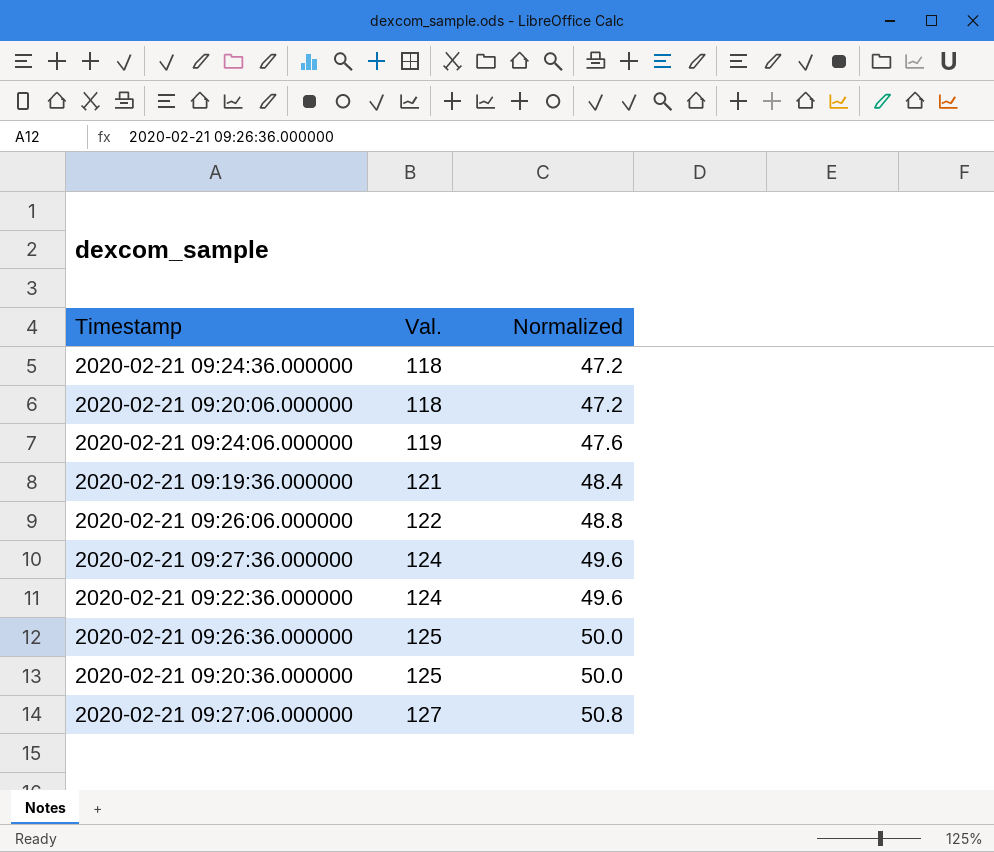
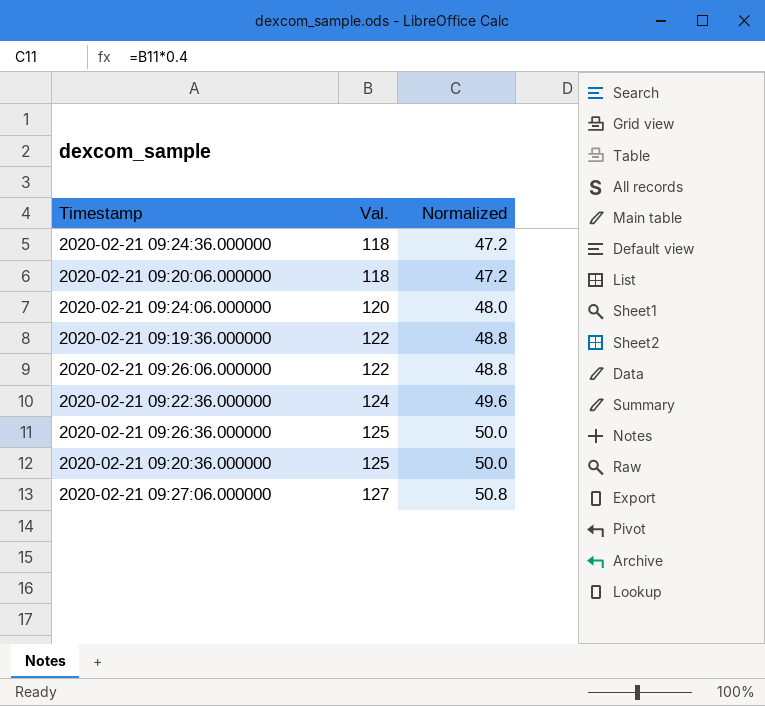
row 2020-02-21 09:27:36.000000: 124 | 49.6 -> none
2020-02-21 09:24:06.000000 | Val.: 119 -> 120
2020-02-21 09:24:06.000000 | Normalized: 47.6 -> 48.0
2020-02-21 09:19:36.000000 | Val.: 121 -> 122
2020-02-21 09:19:36.000000 | Normalized: 48.4 -> 48.8

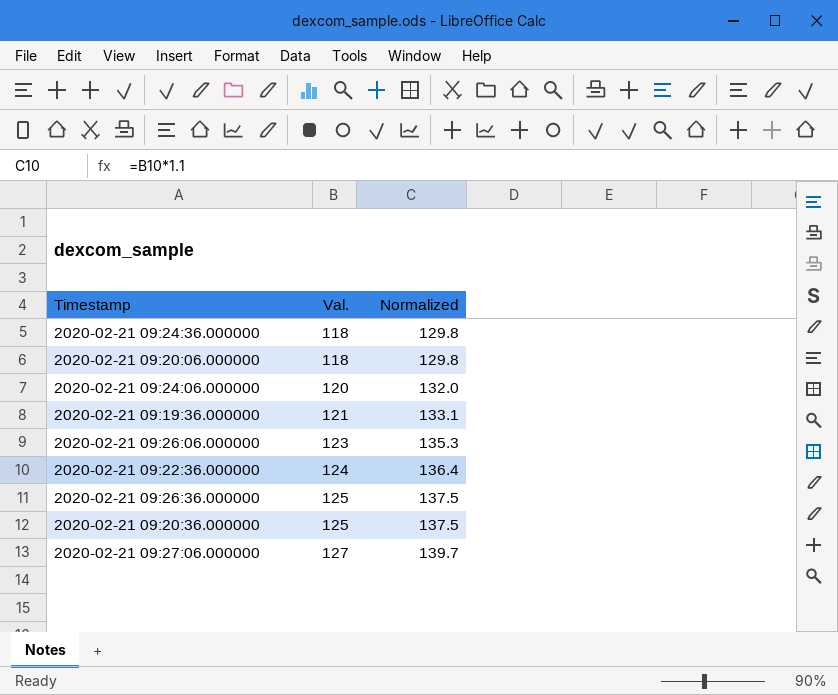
column Normalized | formula: [Val.] * 0.4 -> [Val.] * 1.1
2020-02-21 09:19:36.000000 | Val.: 122 -> 121
2020-02-21 09:26:06.000000 | Val.: 122 -> 123

